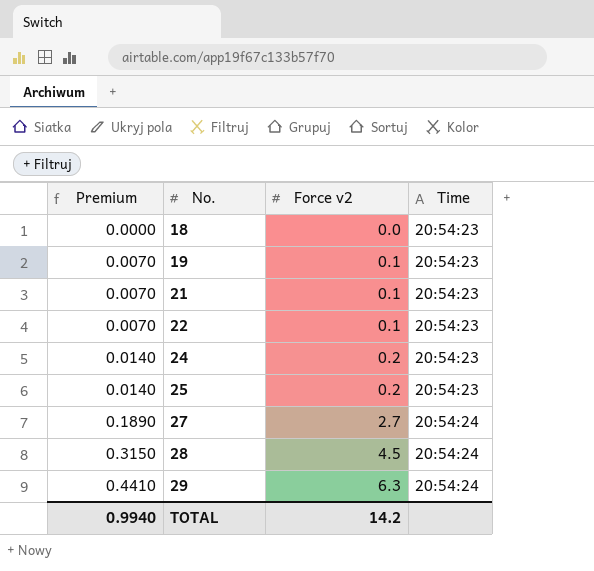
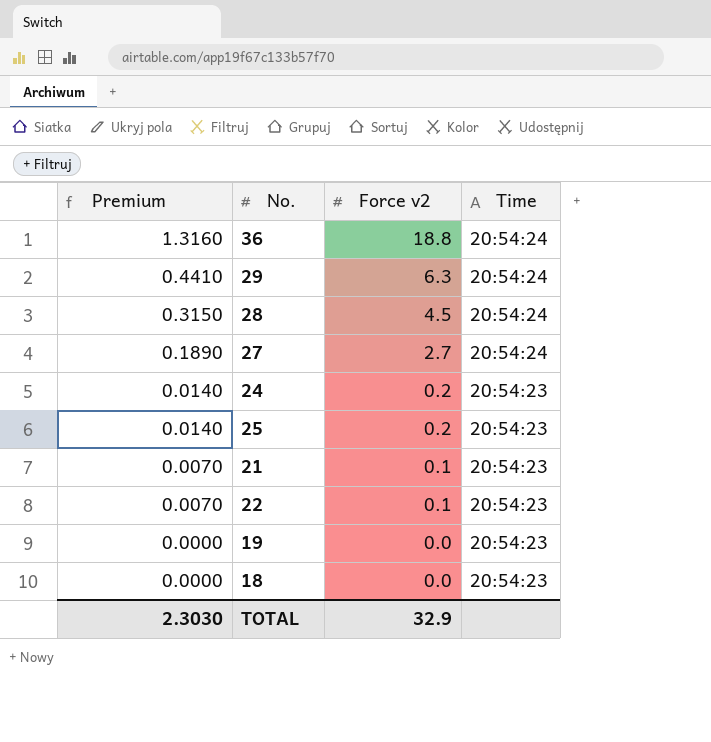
row order: Premium ascending -> Premium descending
row 36: none -> 1.3160 | 18.8 | 20:54:24
19 | Premium: 0.0070 -> 0.0000
19 | Force v2: 0.1 -> 0.0
TOTAL | Premium: 0.9940 -> 2.3030
TOTAL | Force v2: 14.2 -> 32.9

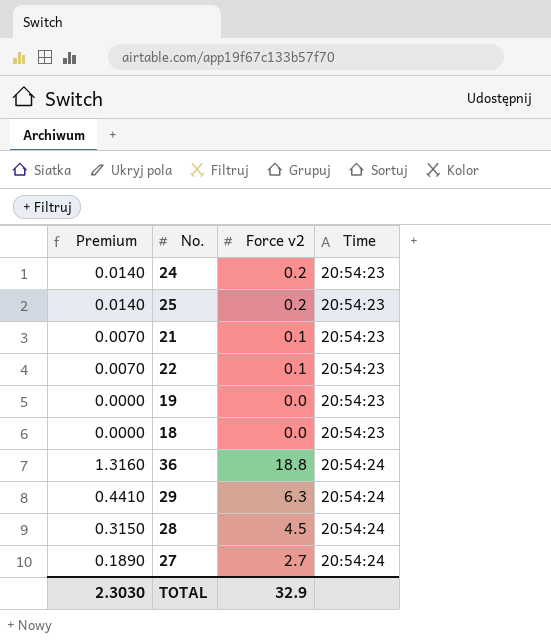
row order: Premium descending -> Time ascending

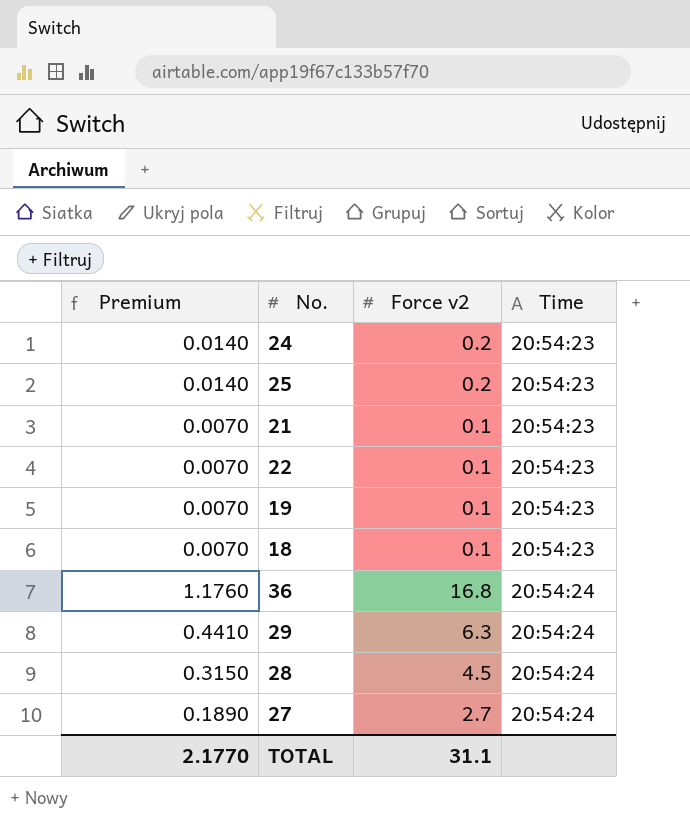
19 | Premium: 0.0000 -> 0.0070
19 | Force v2: 0.0 -> 0.1
18 | Premium: 0.0000 -> 0.0070
18 | Force v2: 0.0 -> 0.1
36 | Premium: 1.3160 -> 1.1760
36 | Force v2: 18.8 -> 16.8
TOTAL | Premium: 2.3030 -> 2.1770
TOTAL | Force v2: 32.9 -> 31.1

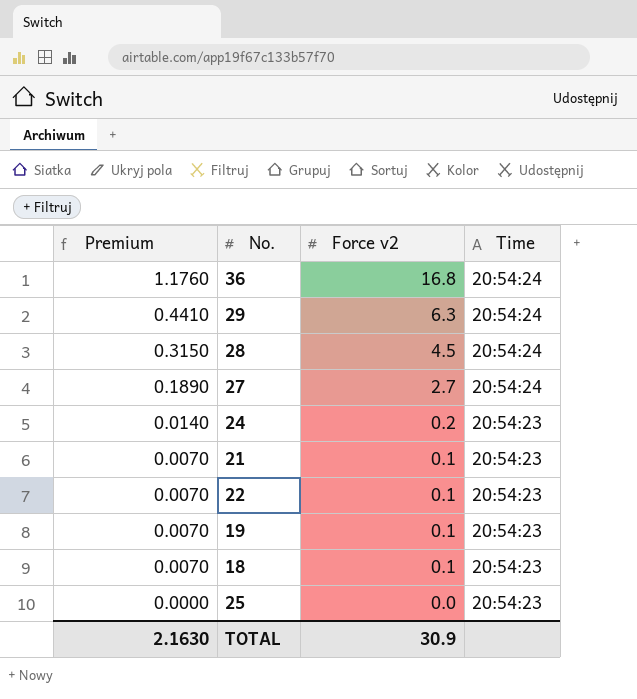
row order: Time ascending -> Premium descending
25 | Premium: 0.0140 -> 0.0000
25 | Force v2: 0.2 -> 0.0
TOTAL | Premium: 2.1770 -> 2.1630
TOTAL | Force v2: 31.1 -> 30.9

